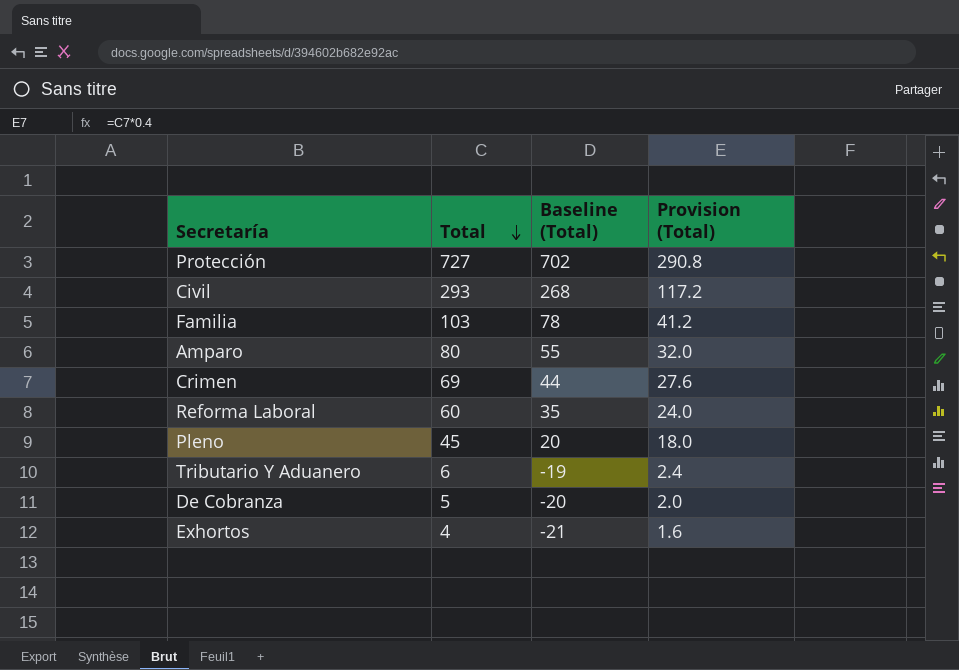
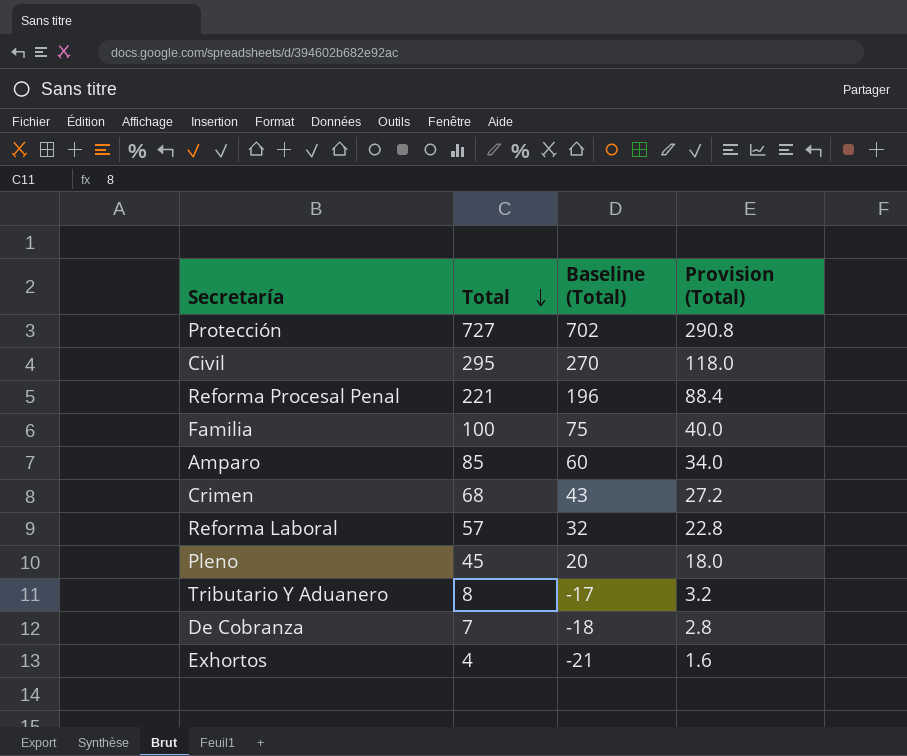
Civil | Total: 293 -> 295
Civil | Baseline (Total): 268 -> 270
Civil | Provision (Total): 117.2 -> 118.0
row Reforma Procesal Penal: none -> 221 | 196 | 88.4
Familia | Total: 103 -> 100
Familia | Baseline (Total): 78 -> 75
Familia | Provision (Total): 41.2 -> 40.0
Amparo | Total: 80 -> 85
Amparo | Baseline (Total): 55 -> 60
Amparo | Provision (Total): 32.0 -> 34.0
Crimen | Total: 69 -> 68
Crimen | Baseline (Total): 44 -> 43
Crimen | Provision (Total): 27.6 -> 27.2
Reforma Laboral | Total: 60 -> 57
Reforma Laboral | Baseline (Total): 35 -> 32
Reforma Laboral | Provision (Total): 24.0 -> 22.8
Tributario Y Aduanero | Total: 6 -> 8
Tributario Y Aduanero | Baseline (Total): -19 -> -17
Tributario Y Aduanero | Provision (Total): 2.4 -> 3.2
De Cobranza | Total: 5 -> 7
De Cobranza | Baseline (Total): -20 -> -18
De Cobranza | Provision (Total): 2.0 -> 2.8

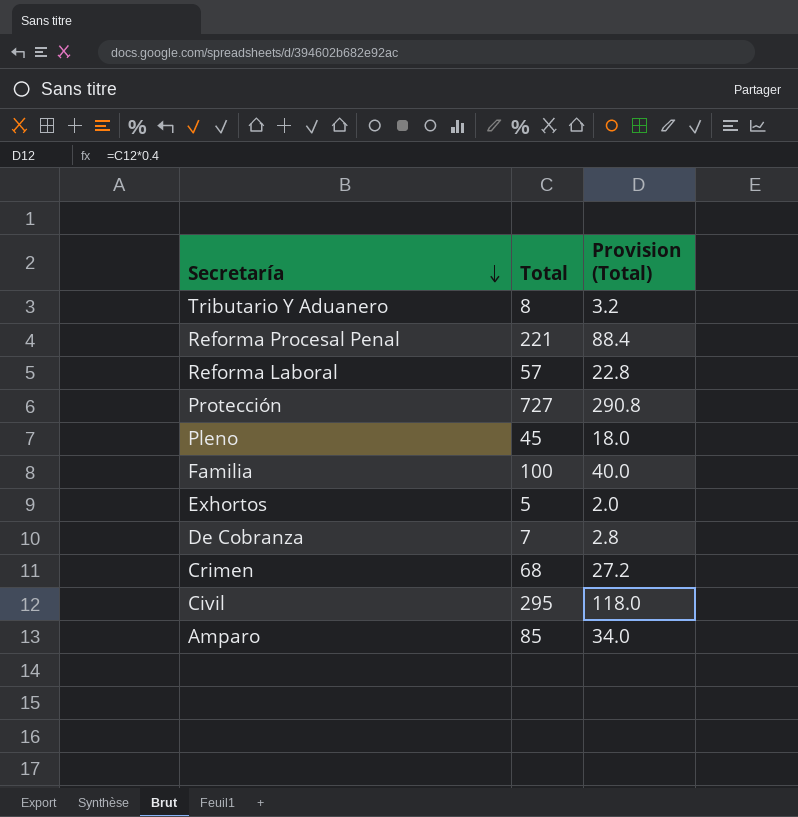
row order: Total descending -> Secretaría descending
column Baseline (Total) | formula: [Total] - 25 -> none
Exhortos | Total: 4 -> 5
Exhortos | Provision (Total): 1.6 -> 2.0

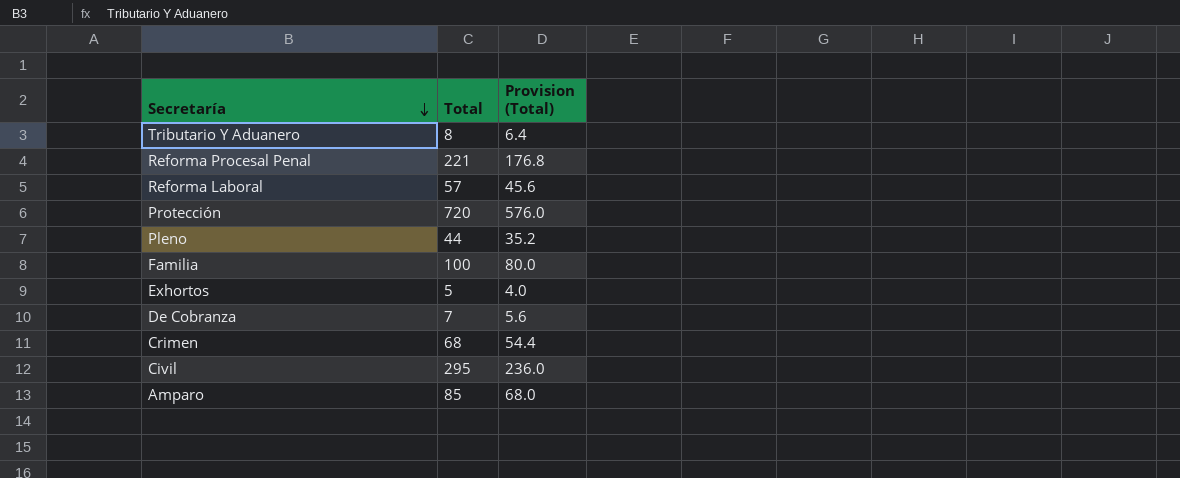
column Provision (Total) | formula: [Total] * 0.4 -> [Total] * 0.8
Protección | Total: 727 -> 720
Pleno | Total: 45 -> 44

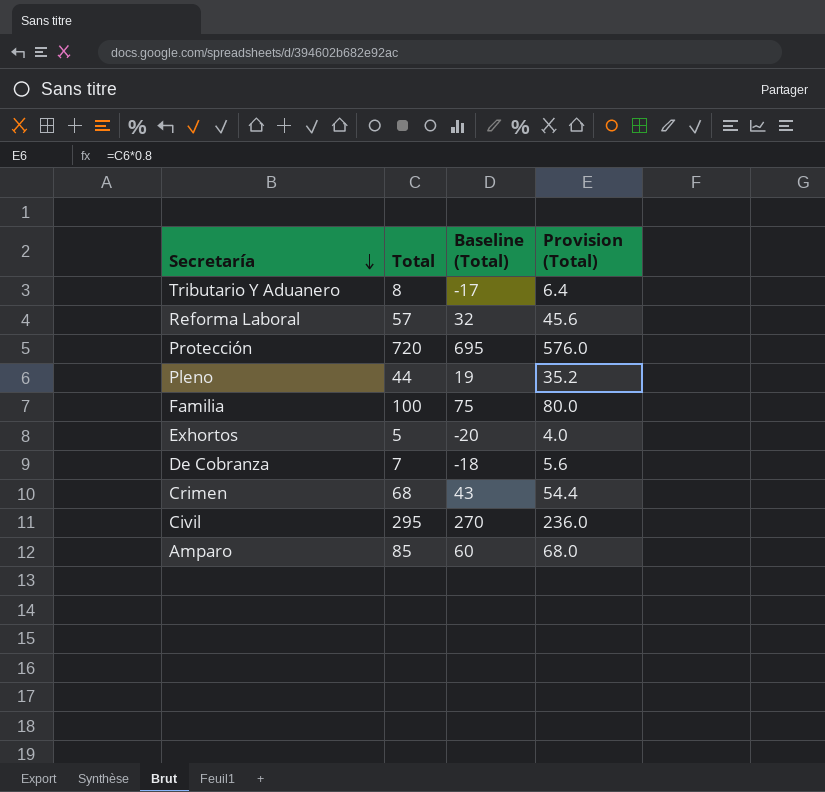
column Baseline (Total) | formula: none -> [Total] - 25
row Reforma Procesal Penal: 221 | 176.8 -> none

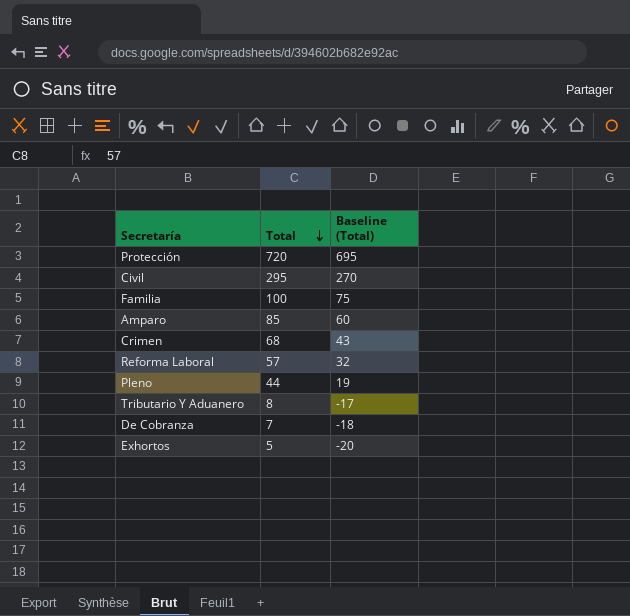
row order: Secretaría descending -> Total descending
column Provision (Total) | formula: [Total] * 0.8 -> none

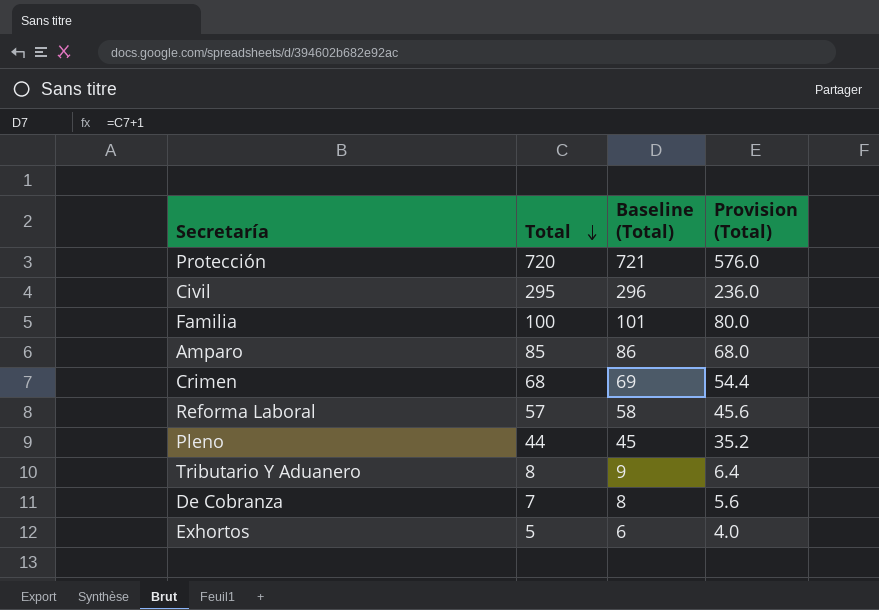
column Baseline (Total) | formula: [Total] - 25 -> [Total] + 1
column Provision (Total) | formula: none -> [Total] * 0.8

